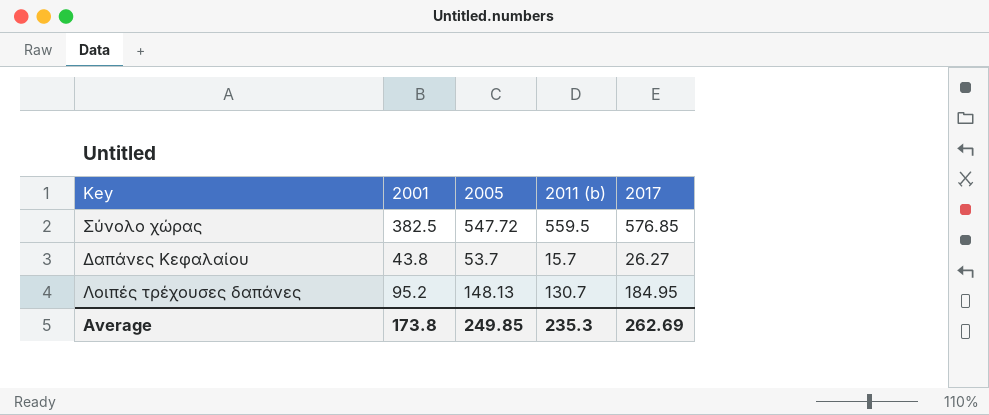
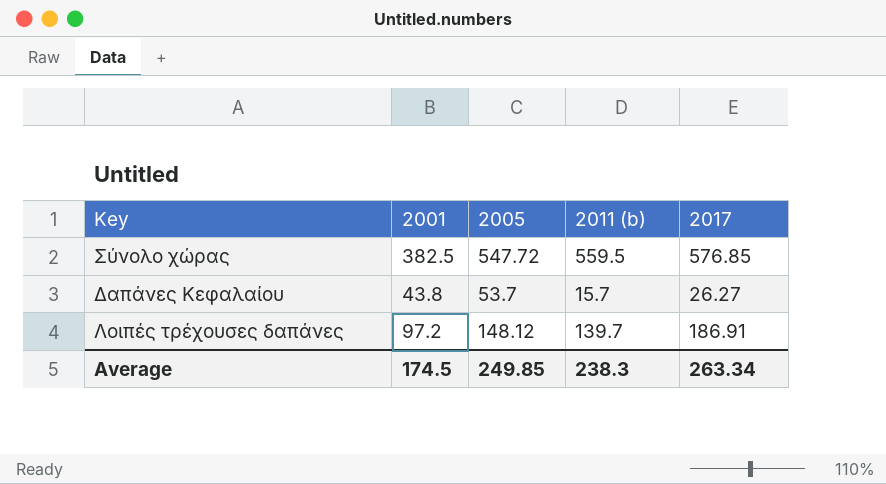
Λοιπές τρέχουσες δαπάνες | 2001: 95.2 -> 97.2
Λοιπές τρέχουσες δαπάνες | 2005: 148.13 -> 148.12
Λοιπές τρέχουσες δαπάνες | 2011 (b): 130.7 -> 139.7
Λοιπές τρέχουσες δαπάνες | 2017: 184.95 -> 186.91
Average | 2001: 173.8 -> 174.5
Average | 2011 (b): 235.3 -> 238.3
Average | 2017: 262.69 -> 263.34

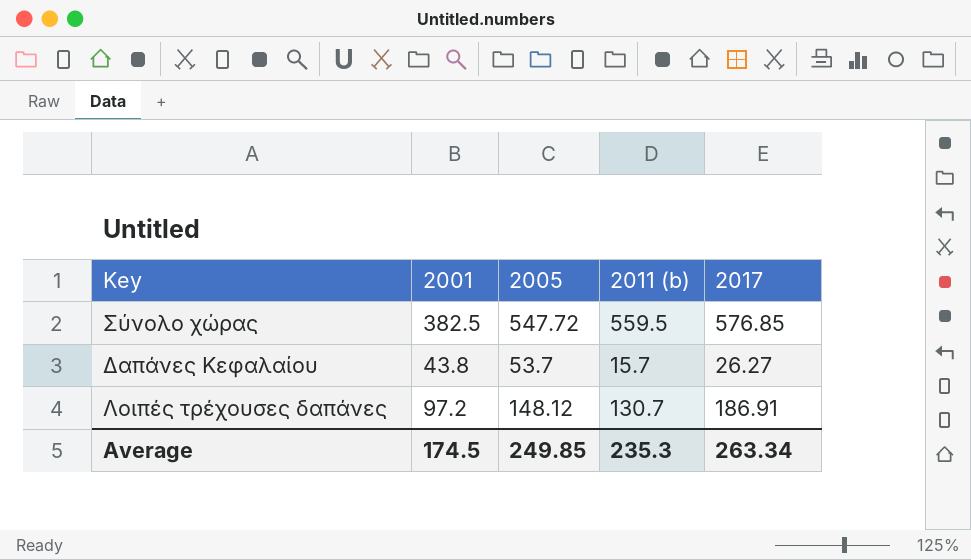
Λοιπές τρέχουσες δαπάνες | 2011 (b): 139.7 -> 130.7
Average | 2011 (b): 238.3 -> 235.3

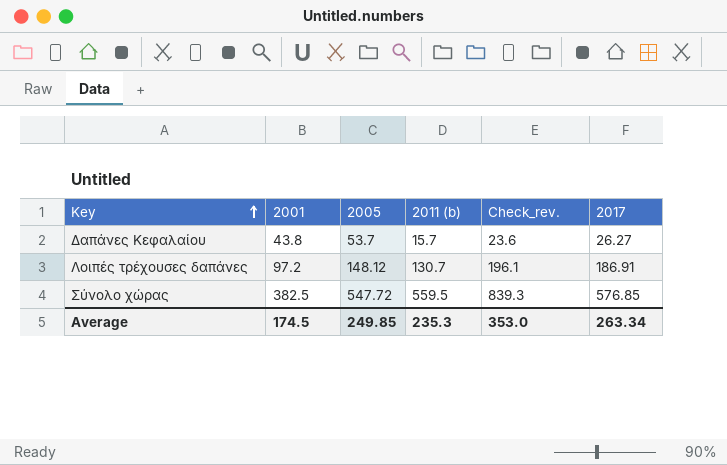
row order: none -> Key ascending
column Check_rev. | formula: none -> [2011 (b)] * 1.5

